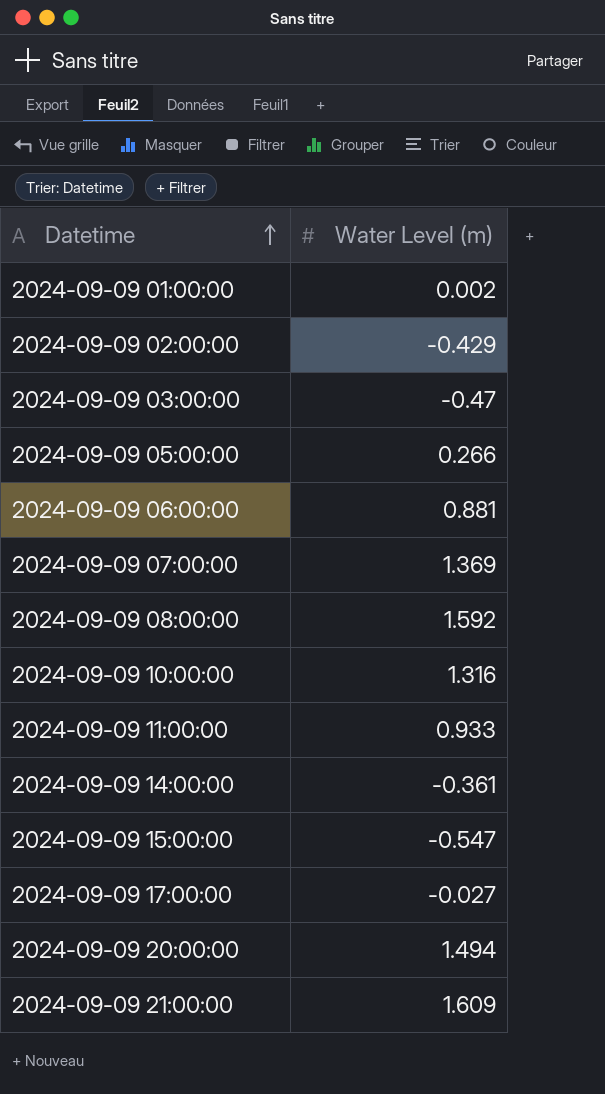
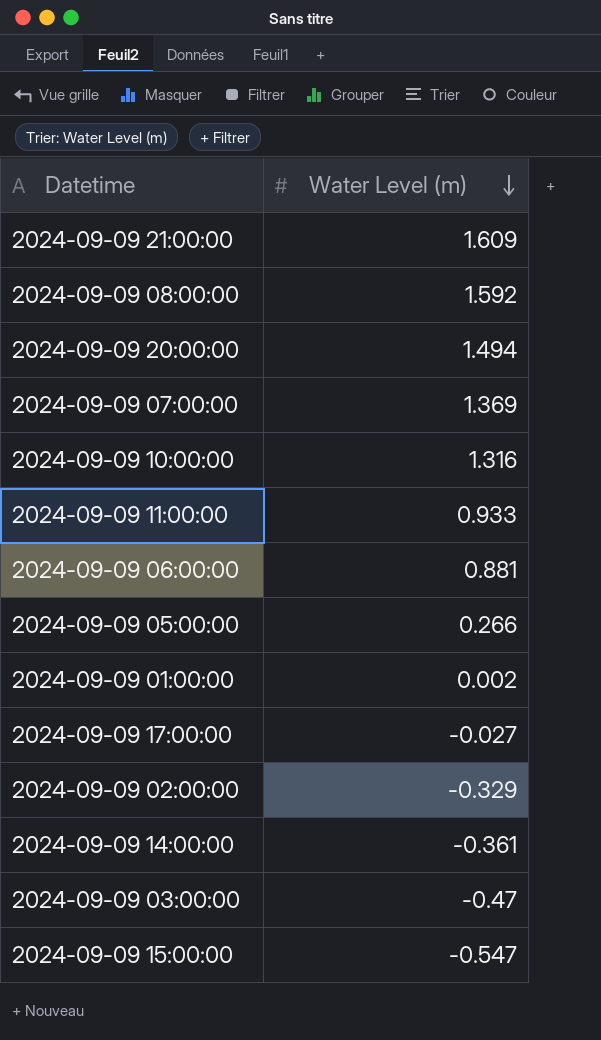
row order: Datetime ascending -> Water Level (m) descending
2024-09-09 02:00:00 | Water Level (m): -0.429 -> -0.329

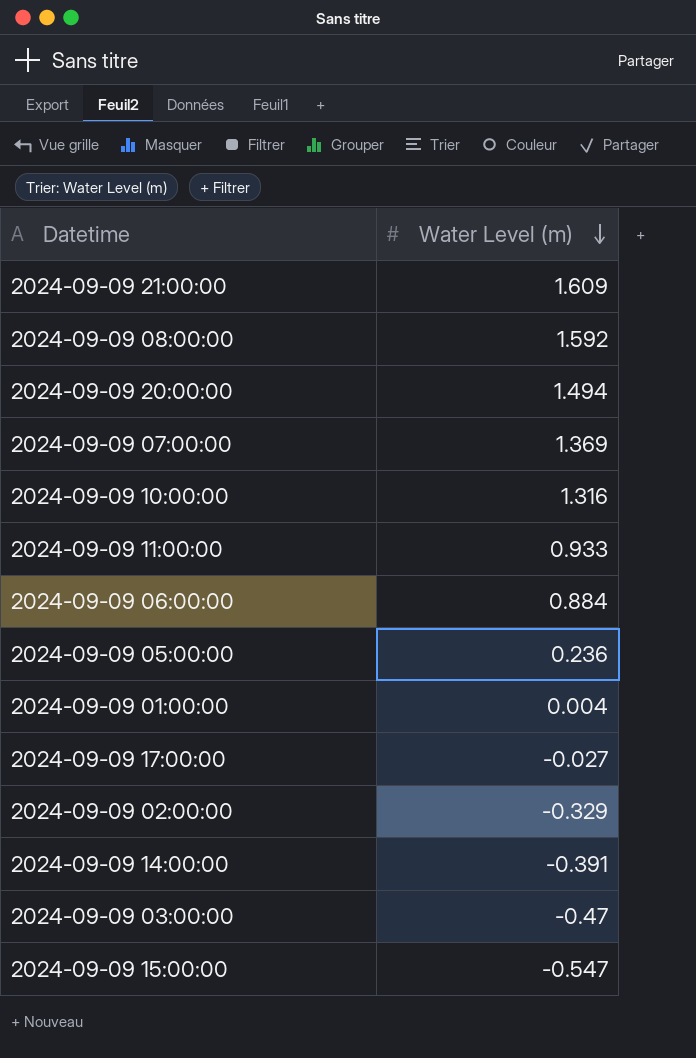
2024-09-09 06:00:00 | Water Level (m): 0.881 -> 0.884
2024-09-09 05:00:00 | Water Level (m): 0.266 -> 0.236
2024-09-09 01:00:00 | Water Level (m): 0.002 -> 0.004
2024-09-09 14:00:00 | Water Level (m): -0.361 -> -0.391

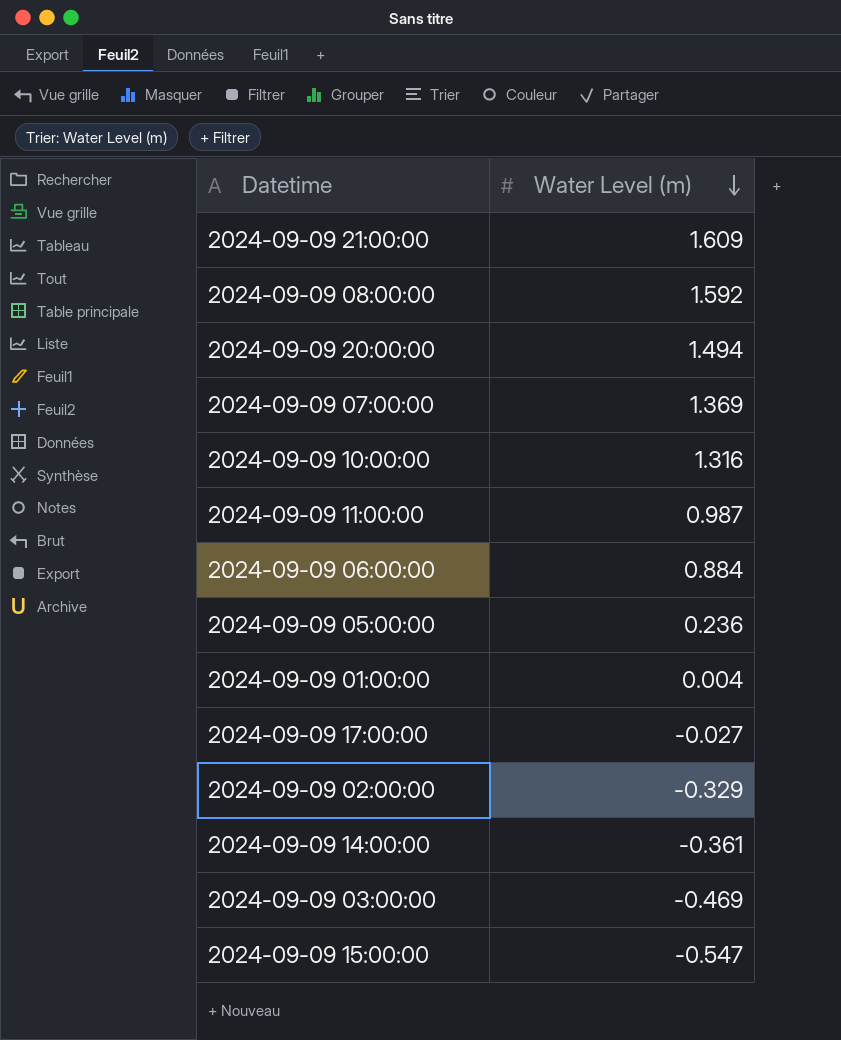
2024-09-09 11:00:00 | Water Level (m): 0.933 -> 0.987
2024-09-09 14:00:00 | Water Level (m): -0.391 -> -0.361
2024-09-09 03:00:00 | Water Level (m): -0.47 -> -0.469

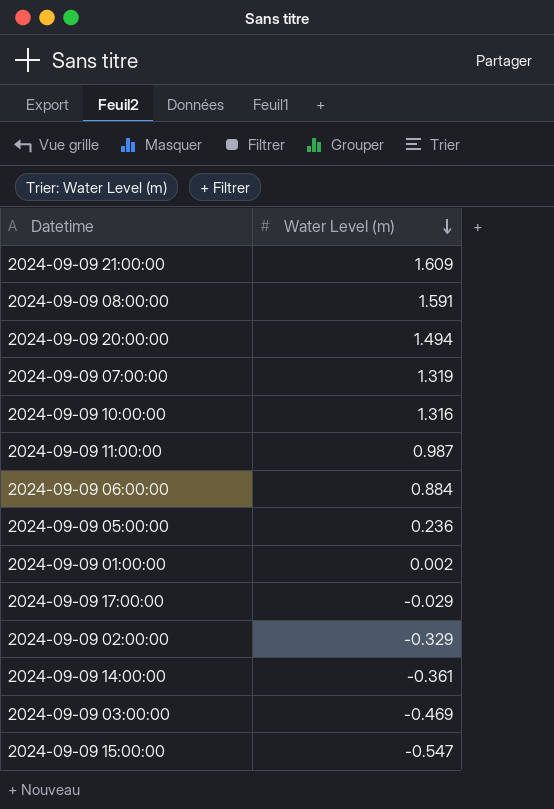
2024-09-09 08:00:00 | Water Level (m): 1.592 -> 1.591
2024-09-09 07:00:00 | Water Level (m): 1.369 -> 1.319
2024-09-09 01:00:00 | Water Level (m): 0.004 -> 0.002
2024-09-09 17:00:00 | Water Level (m): -0.027 -> -0.029

